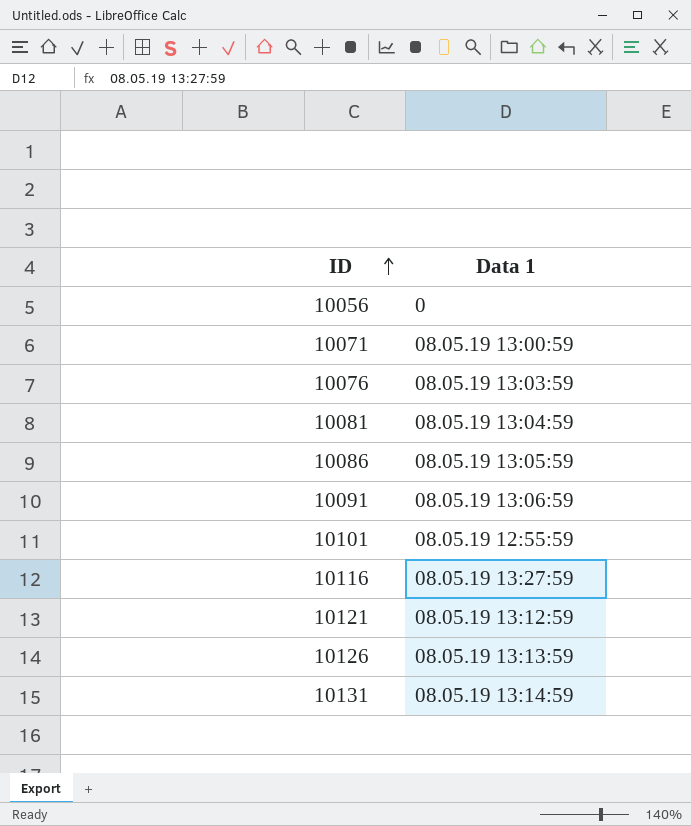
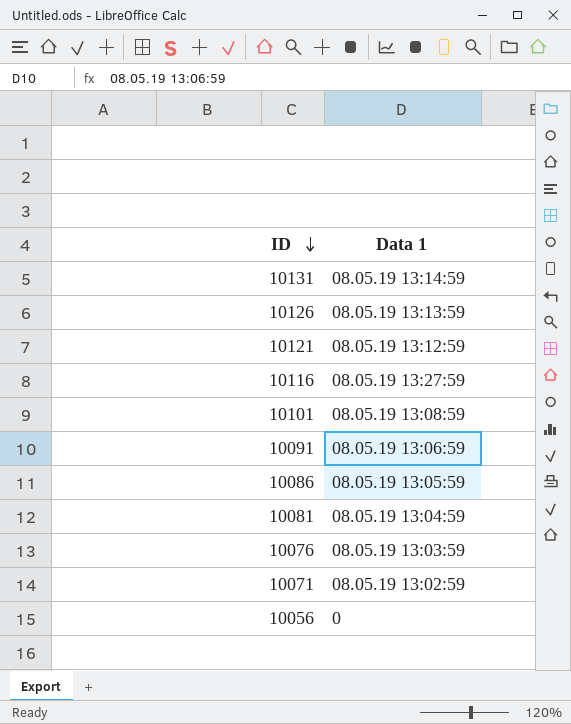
row order: ID ascending -> ID descending
10101 | Data 1: 08.05.19 12:55:59 -> 08.05.19 13:08:59
10071 | Data 1: 08.05.19 13:00:59 -> 08.05.19 13:02:59

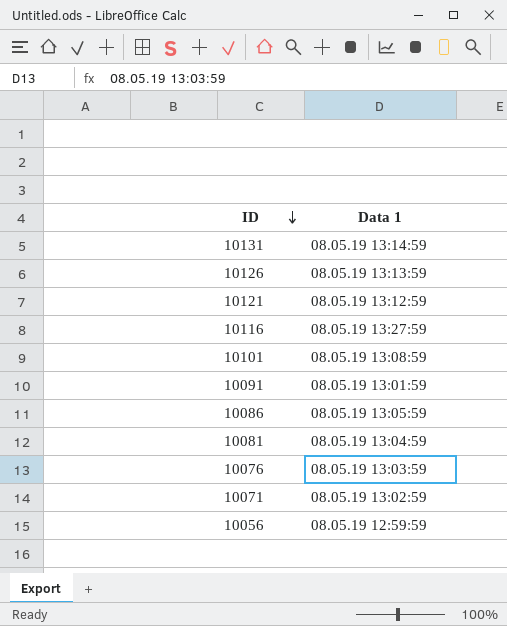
10091 | Data 1: 08.05.19 13:06:59 -> 08.05.19 13:01:59
10056 | Data 1: 0 -> 08.05.19 12:59:59

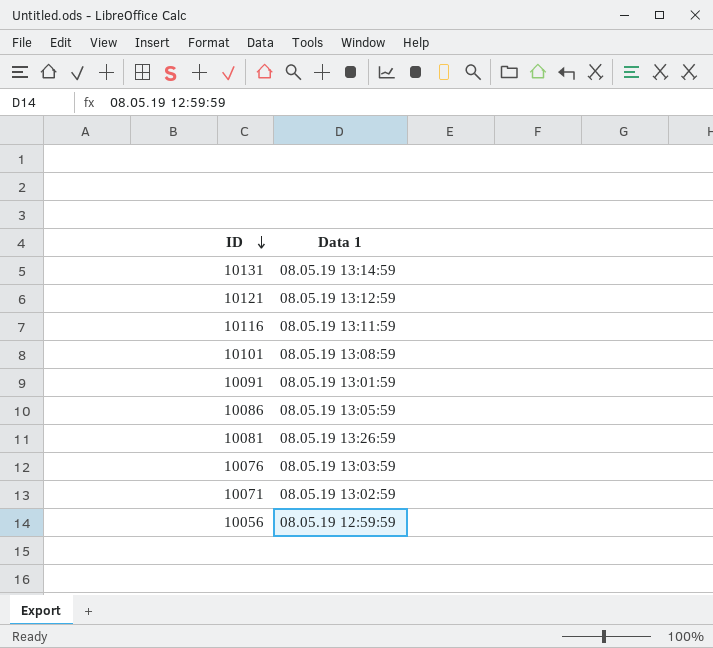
row 10126: 08.05.19 13:13:59 -> none
10116 | Data 1: 08.05.19 13:27:59 -> 08.05.19 13:11:59
10081 | Data 1: 08.05.19 13:04:59 -> 08.05.19 13:26:59

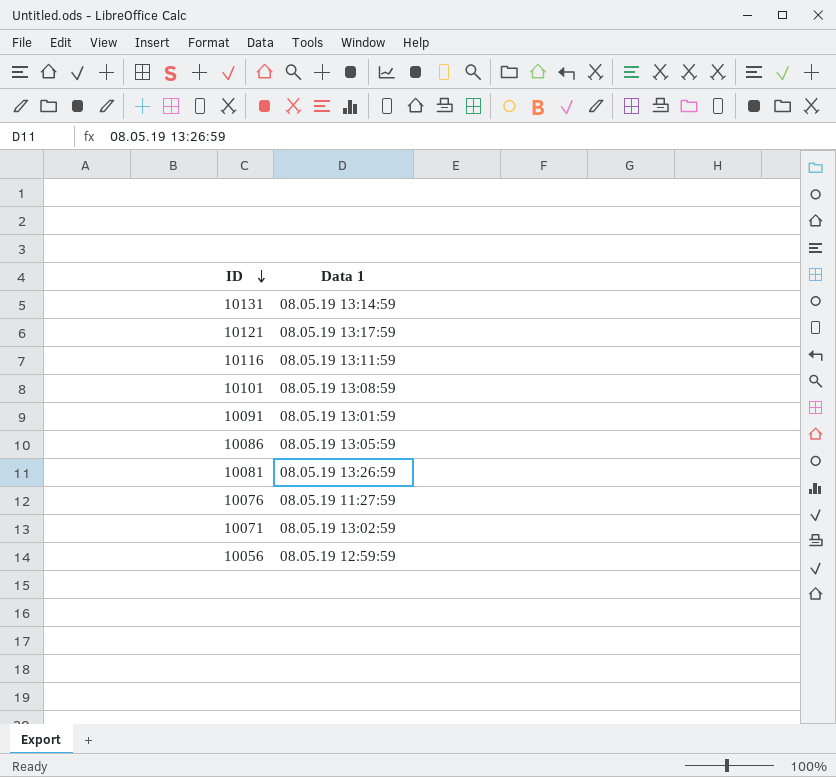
10121 | Data 1: 08.05.19 13:12:59 -> 08.05.19 13:17:59
10076 | Data 1: 08.05.19 13:03:59 -> 08.05.19 11:27:59

